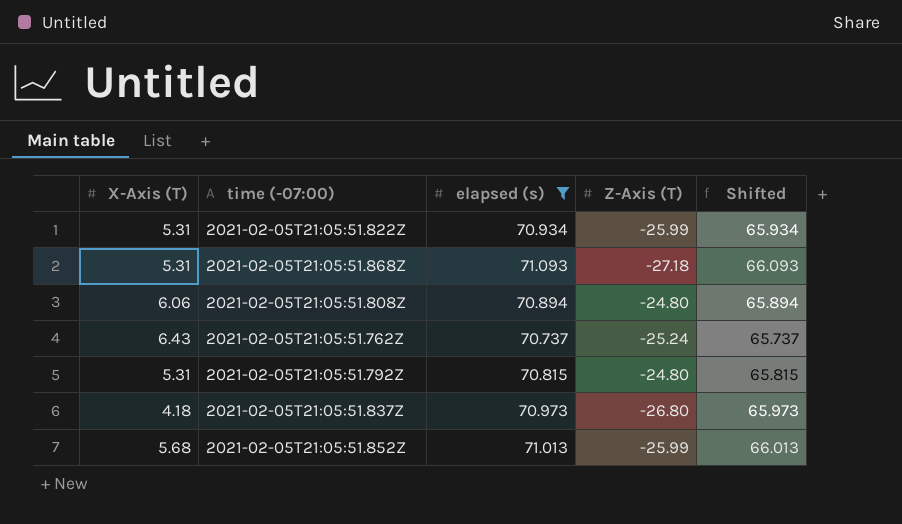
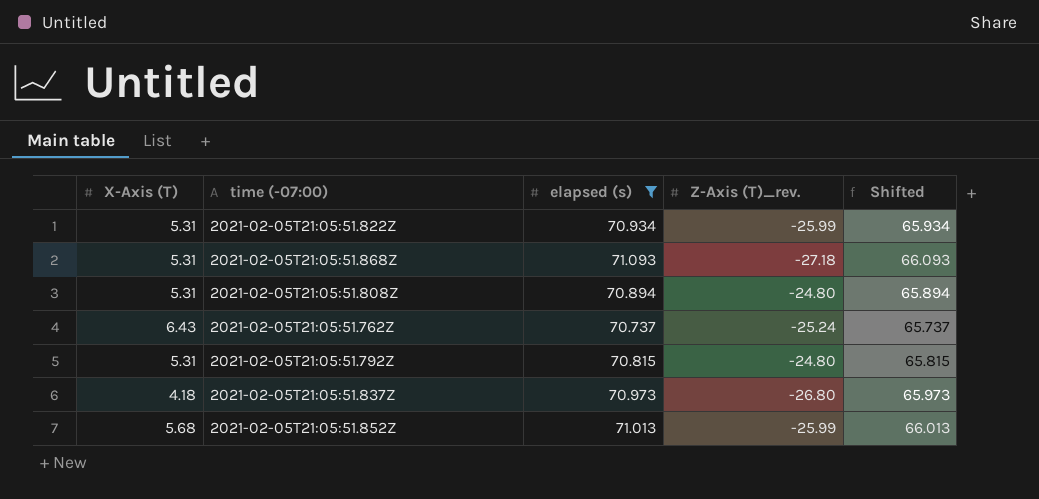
column name: Z-Axis (T) -> Z-Axis (T)_rev.
2021-02-05T21:05:51.808Z | X-Axis (T): 6.06 -> 5.31

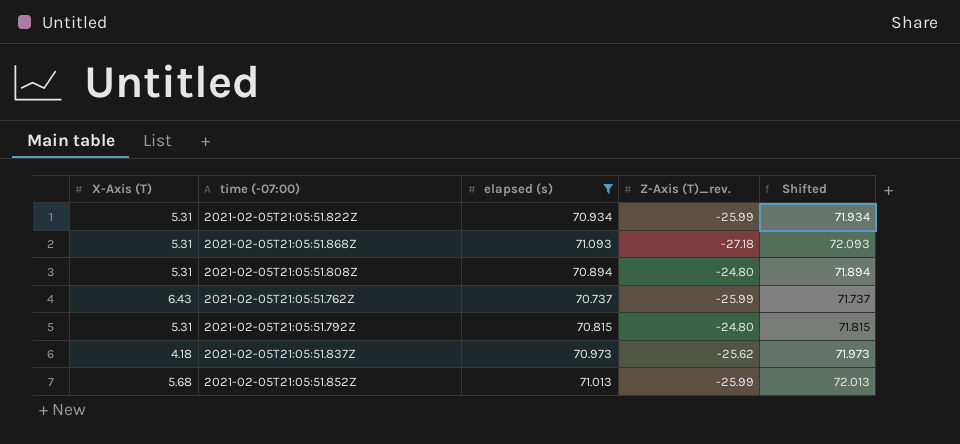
column Shifted | formula: [elapsed (s)] - 5 -> [elapsed (s)] + 1
2021-02-05T21:05:51.762Z | Z-Axis (T)_rev.: -25.24 -> -25.99
2021-02-05T21:05:51.837Z | Z-Axis (T)_rev.: -26.80 -> -25.62

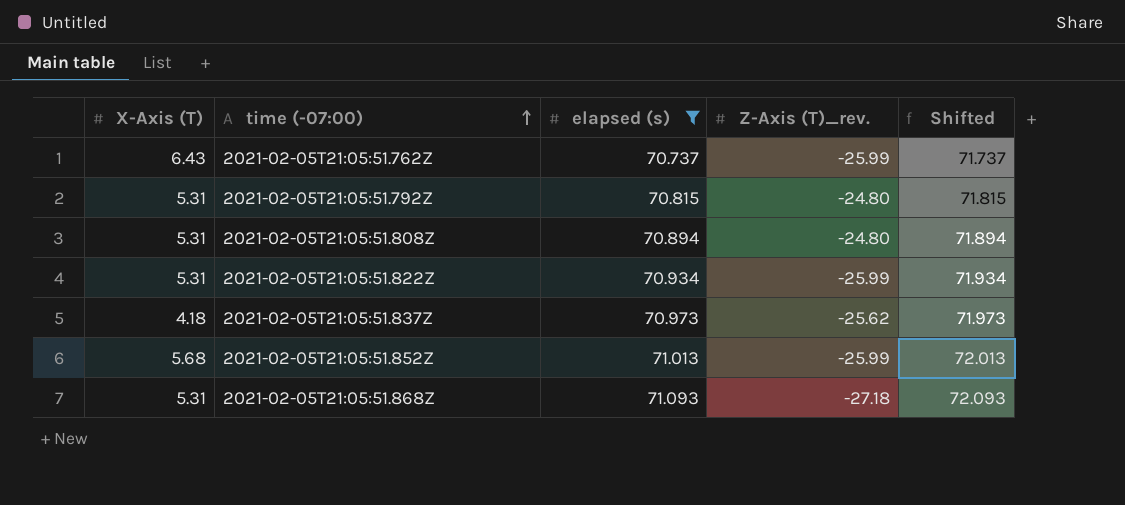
row order: none -> time (-07:00) ascending

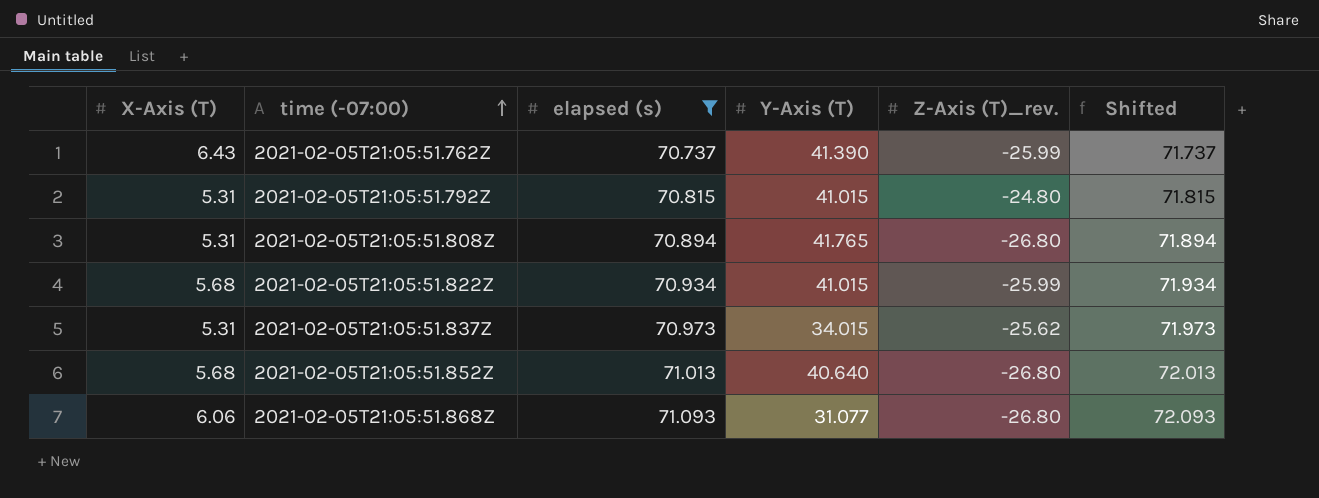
column Y-Axis (T) | position: none -> 4
2021-02-05T21:05:51.808Z | Z-Axis (T)_rev.: -24.80 -> -26.80
2021-02-05T21:05:51.822Z | X-Axis (T): 5.31 -> 5.68
2021-02-05T21:05:51.837Z | X-Axis (T): 4.18 -> 5.31
2021-02-05T21:05:51.852Z | Z-Axis (T)_rev.: -25.99 -> -26.80
2021-02-05T21:05:51.868Z | X-Axis (T): 5.31 -> 6.06
2021-02-05T21:05:51.868Z | Z-Axis (T)_rev.: -27.18 -> -26.80

